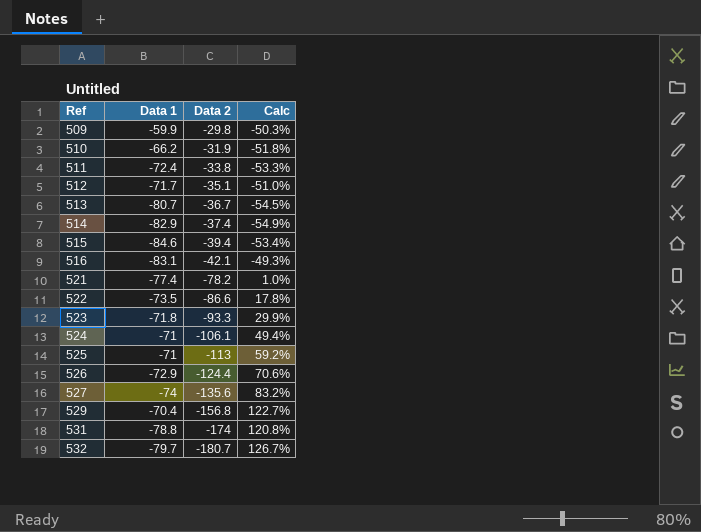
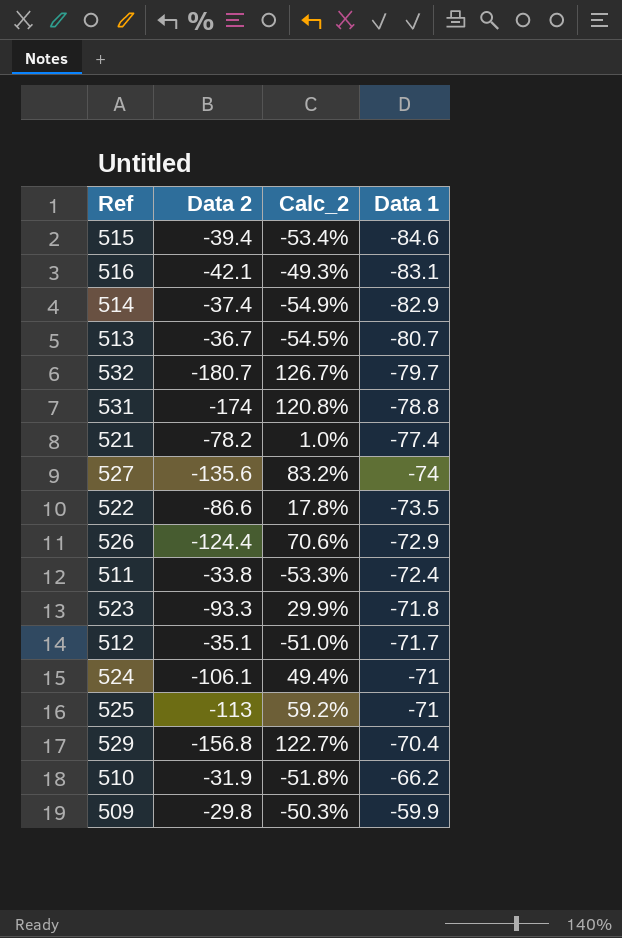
row order: Ref ascending -> Data 1 ascending
column name: Calc -> Calc_2
column Data 1 | position: 2 -> 4

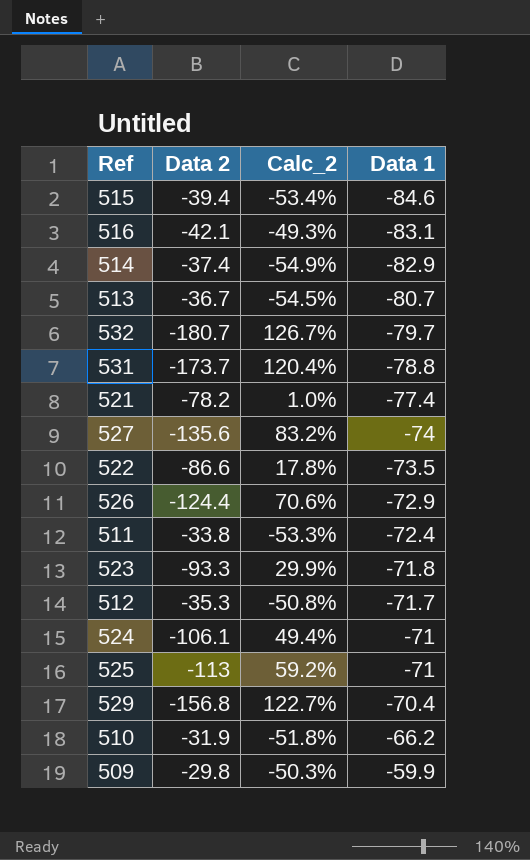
531 | Data 2: -174 -> -173.7
531 | Calc_2: 120.8% -> 120.4%
512 | Data 2: -35.1 -> -35.3
512 | Calc_2: -51.0% -> -50.8%

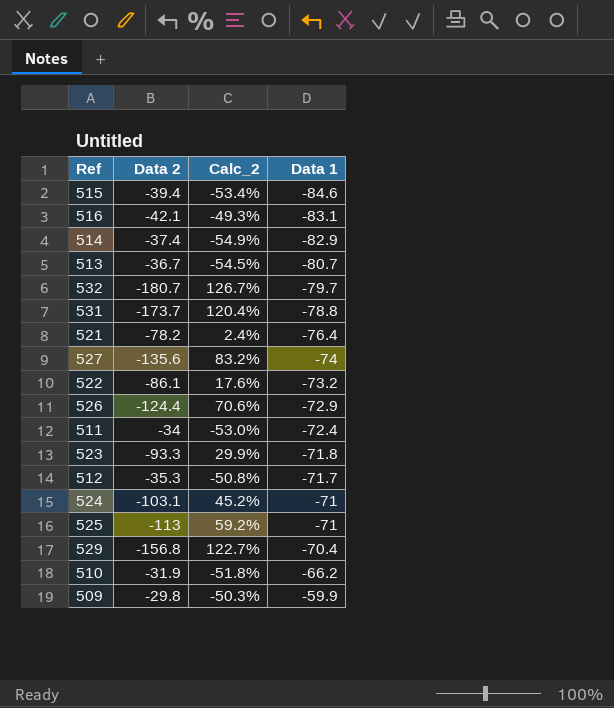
521 | Calc_2: 1.0% -> 2.4%
521 | Data 1: -77.4 -> -76.4
522 | Data 2: -86.6 -> -86.1
522 | Calc_2: 17.8% -> 17.6%
522 | Data 1: -73.5 -> -73.2
511 | Data 2: -33.8 -> -34
511 | Calc_2: -53.3% -> -53.0%
524 | Data 2: -106.1 -> -103.1
524 | Calc_2: 49.4% -> 45.2%

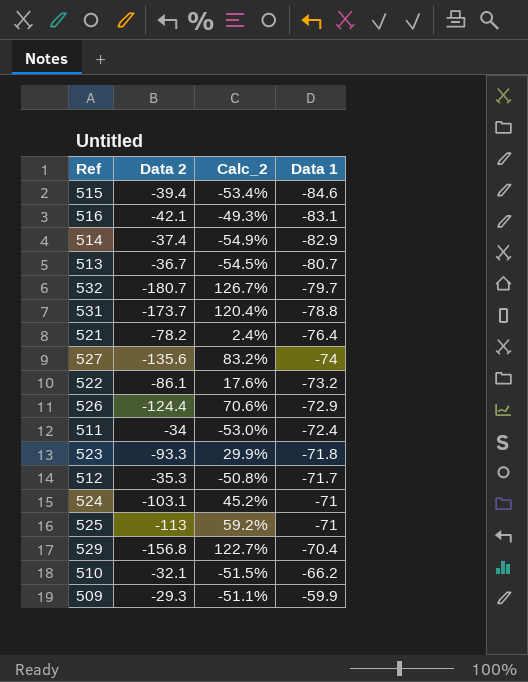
510 | Data 2: -31.9 -> -32.1
510 | Calc_2: -51.8% -> -51.5%
509 | Data 2: -29.8 -> -29.3
509 | Calc_2: -50.3% -> -51.1%

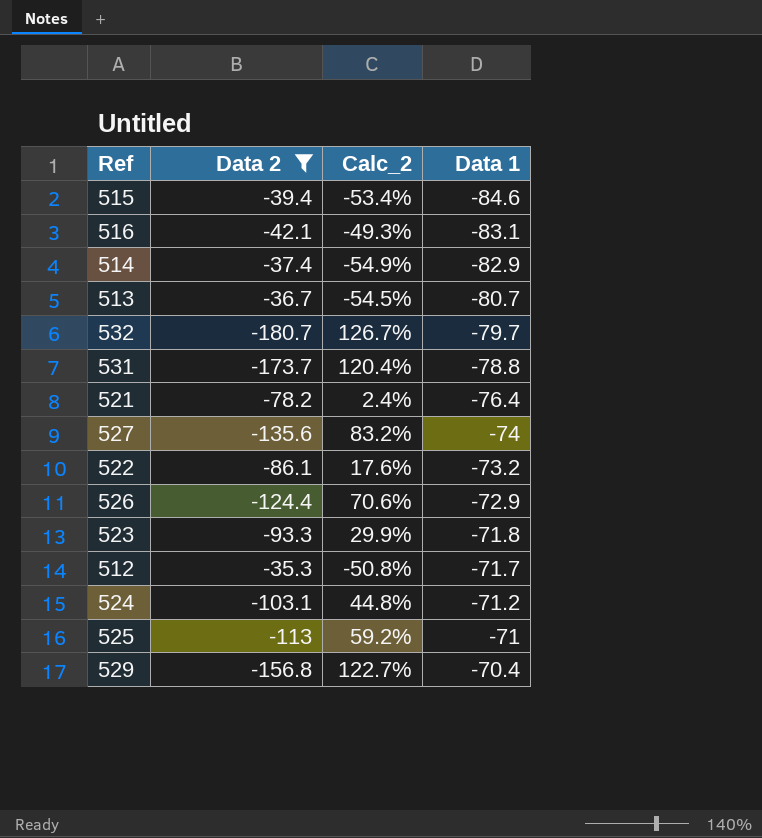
filter: none -> Data 2 <= -35.3
524 | Calc_2: 45.2% -> 44.8%
524 | Data 1: -71 -> -71.2

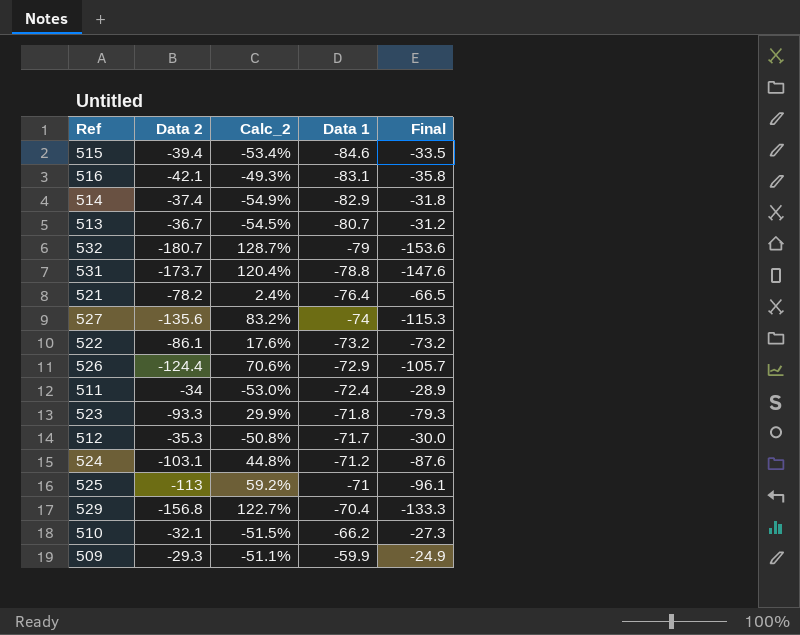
filter: Data 2 <= -35.3 -> none
column Final | formula: none -> [Data 2] * 0.85
532 | Calc_2: 126.7% -> 128.7%
532 | Data 1: -79.7 -> -79

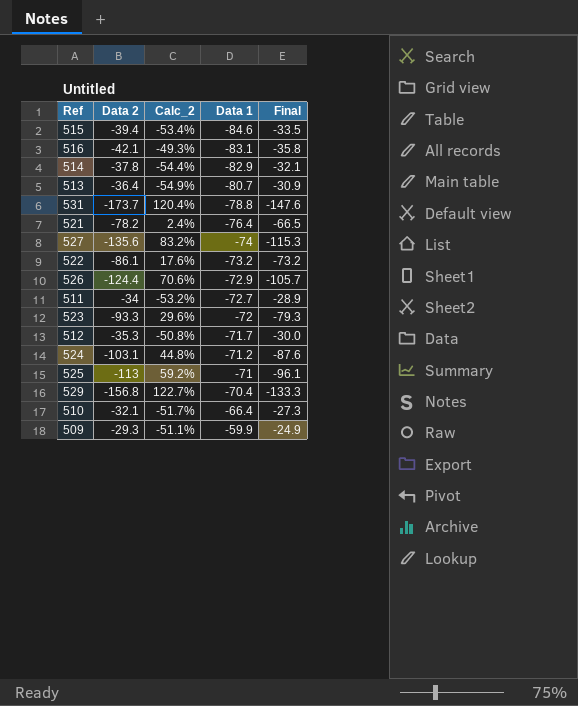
row 532: -180.7 | 128.7% | -79 | -153.6 -> none
514 | Data 2: -37.4 -> -37.8
514 | Calc_2: -54.9% -> -54.4%
514 | Final: -31.8 -> -32.1
513 | Data 2: -36.7 -> -36.4
513 | Calc_2: -54.5% -> -54.9%
513 | Final: -31.2 -> -30.9
511 | Calc_2: -53.0% -> -53.2%
511 | Data 1: -72.4 -> -72.7
523 | Calc_2: 29.9% -> 29.6%
523 | Data 1: -71.8 -> -72
510 | Calc_2: -51.5% -> -51.7%
510 | Data 1: -66.2 -> -66.4

